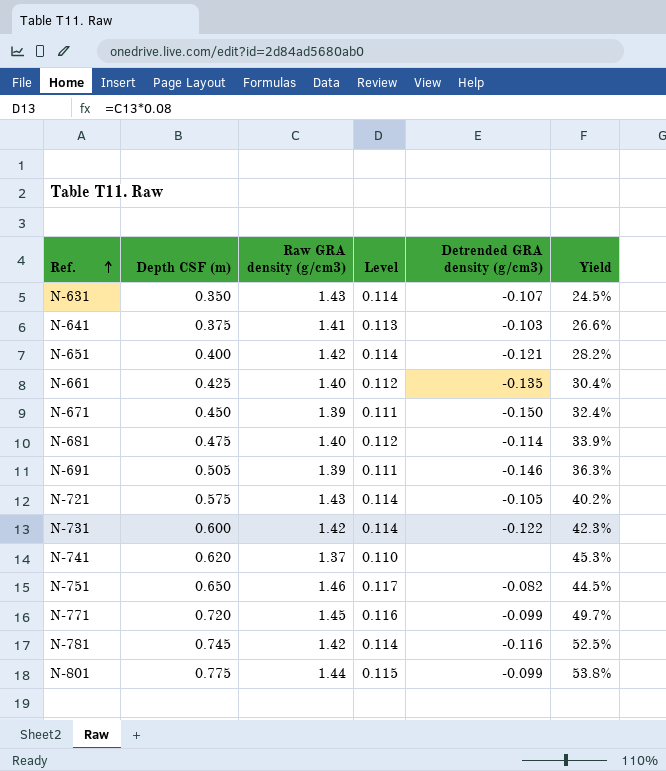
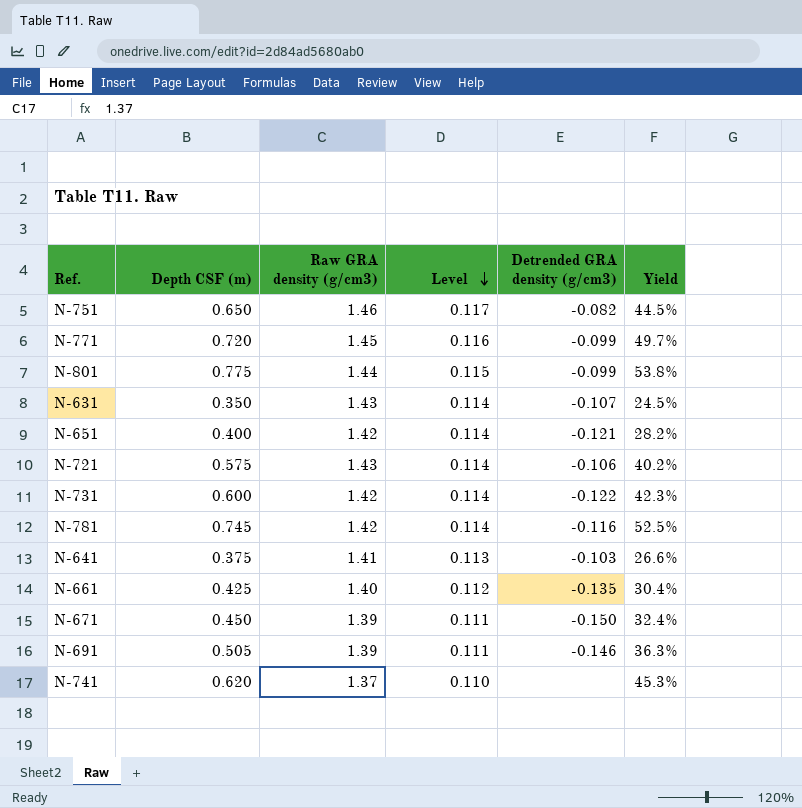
row order: Ref. ascending -> Level descending
row N-681: 0.475 | 1.40 | 0.112 | -0.114 | 33.9% -> none
N-721 | Detrended GRA density (g/cm3): -0.105 -> -0.106

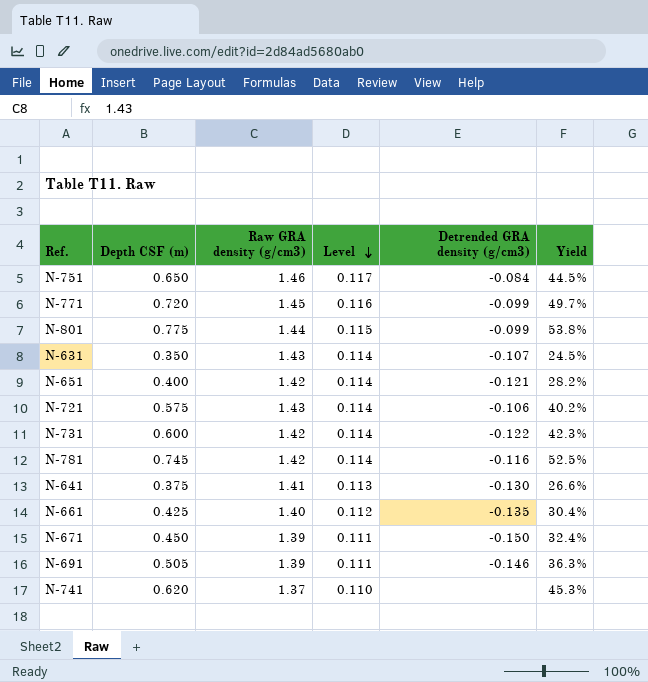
N-751 | Detrended GRA density (g/cm3): -0.082 -> -0.084
N-641 | Detrended GRA density (g/cm3): -0.103 -> -0.130

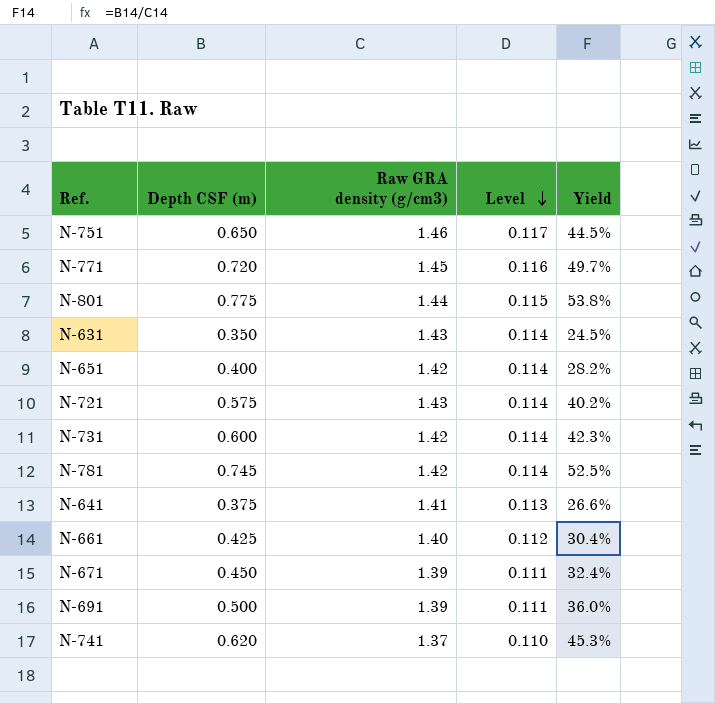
column Detrended GRA density (g/cm3) | position: 5 -> none
N-691 | Depth CSF (m): 0.505 -> 0.500
N-691 | Yield: 36.3% -> 36.0%

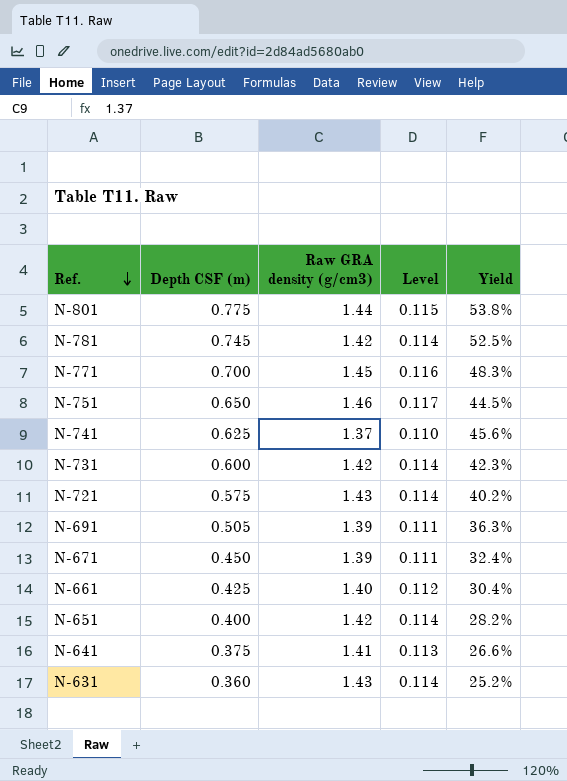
row order: Level descending -> Ref. descending
N-771 | Depth CSF (m): 0.720 -> 0.700
N-771 | Yield: 49.7% -> 48.3%
N-741 | Depth CSF (m): 0.620 -> 0.625
N-741 | Yield: 45.3% -> 45.6%
N-691 | Depth CSF (m): 0.500 -> 0.505
N-691 | Yield: 36.0% -> 36.3%
N-631 | Depth CSF (m): 0.350 -> 0.360
N-631 | Yield: 24.5% -> 25.2%

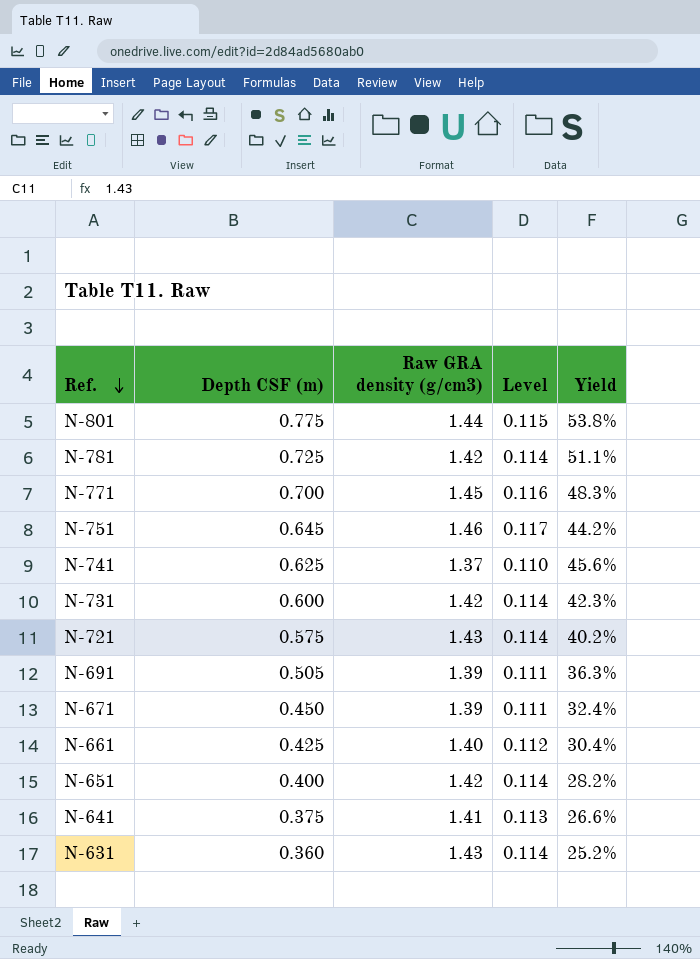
N-781 | Depth CSF (m): 0.745 -> 0.725
N-781 | Yield: 52.5% -> 51.1%
N-751 | Depth CSF (m): 0.650 -> 0.645
N-751 | Yield: 44.5% -> 44.2%

